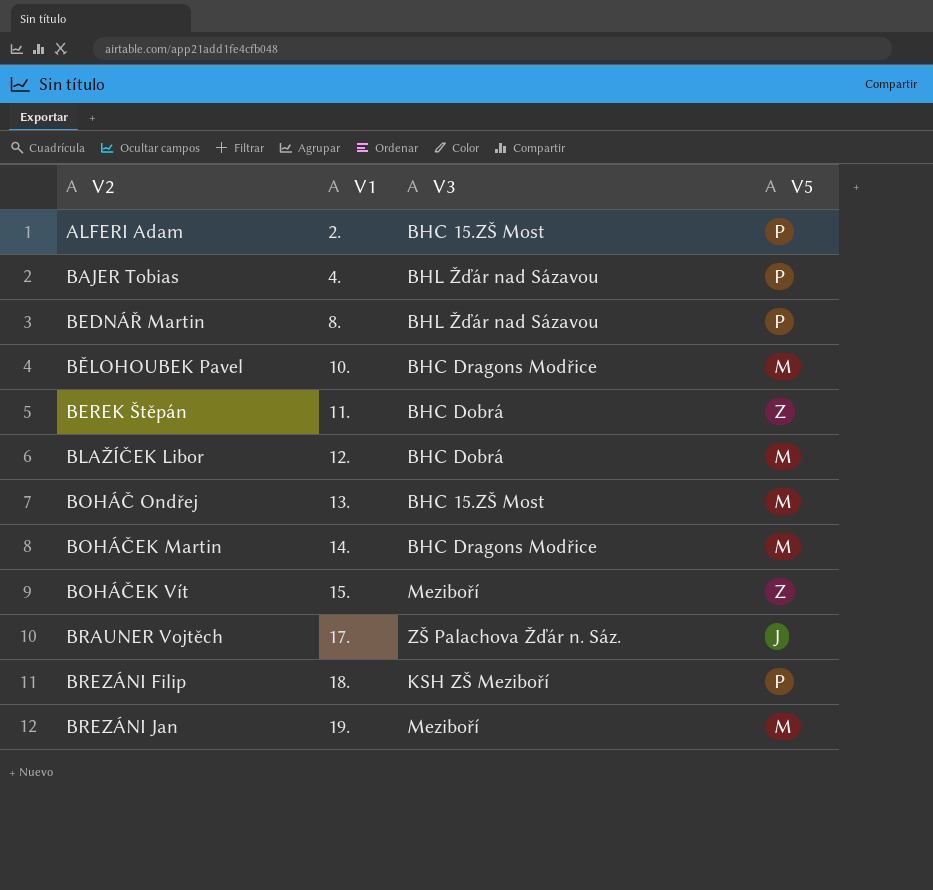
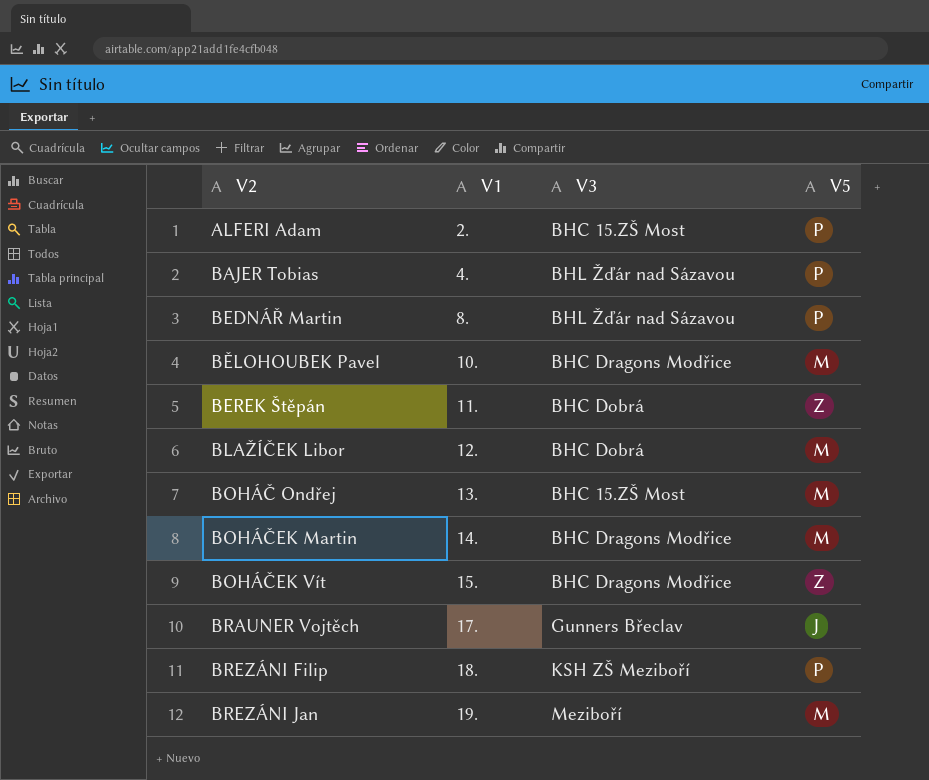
BOHÁČEK Vít | V3: Meziboří -> BHC Dragons Modřice
BRAUNER Vojtěch | V3: ZŠ Palachova Žďár n. Sáz. -> Gunners Břeclav

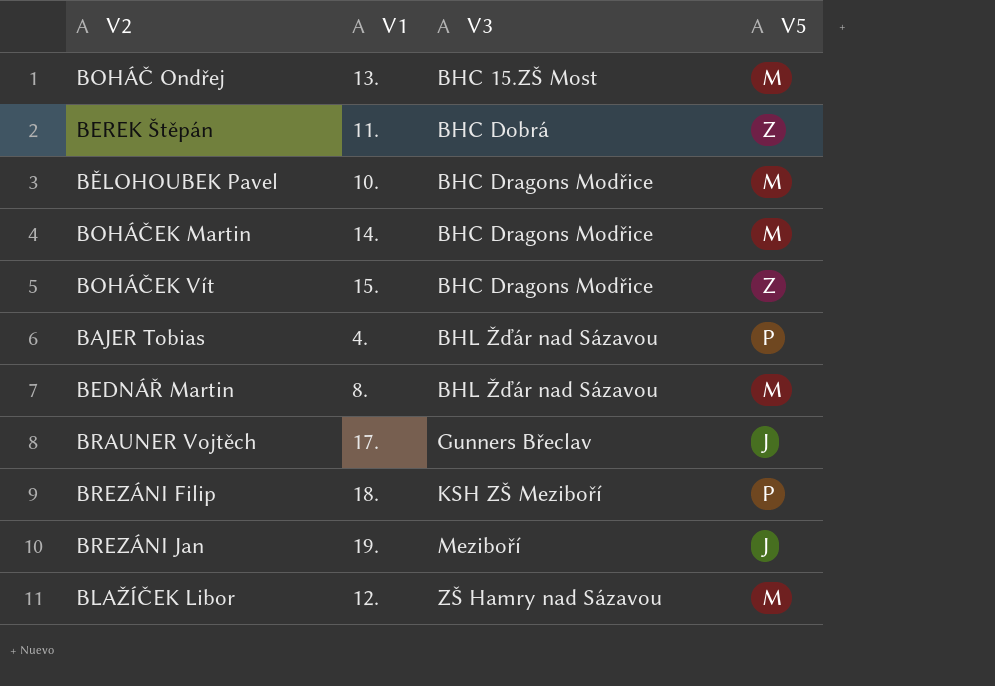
row order: V2 ascending -> V3 ascending
row ALFERI Adam: 2. | BHC 15.ZŠ Most | P -> none
BEDNÁŘ Martin | V5: P -> M
BREZÁNI Jan | V5: M -> J
BLAŽÍČEK Libor | V3: BHC Dobrá -> ZŠ Hamry nad Sázavou

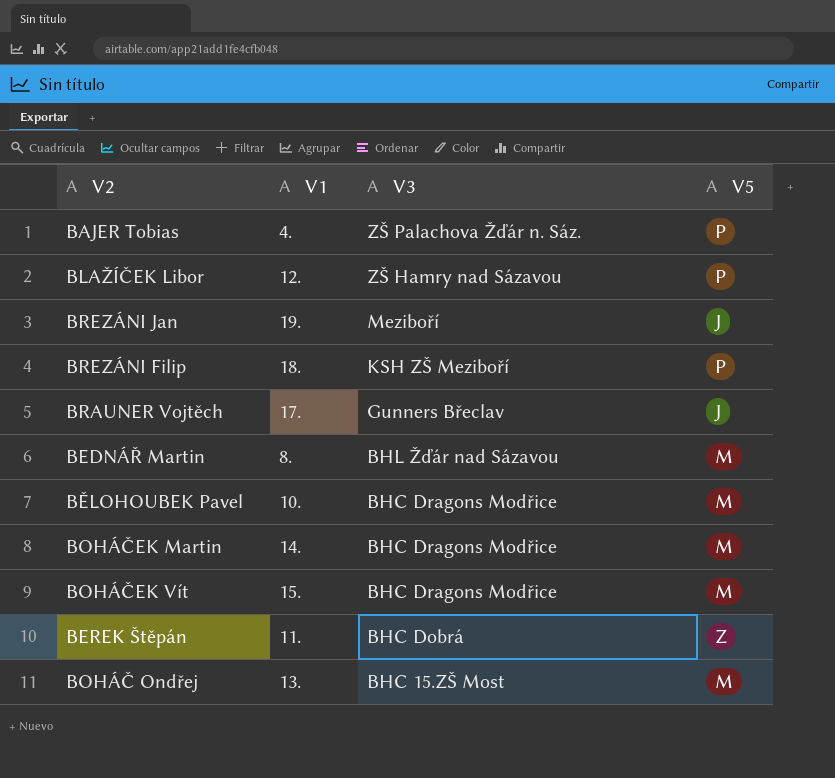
row order: V3 ascending -> V3 descending
BAJER Tobias | V3: BHL Žďár nad Sázavou -> ZŠ Palachova Žďár n. Sáz.
BLAŽÍČEK Libor | V5: M -> P
BOHÁČEK Vít | V5: Z -> M

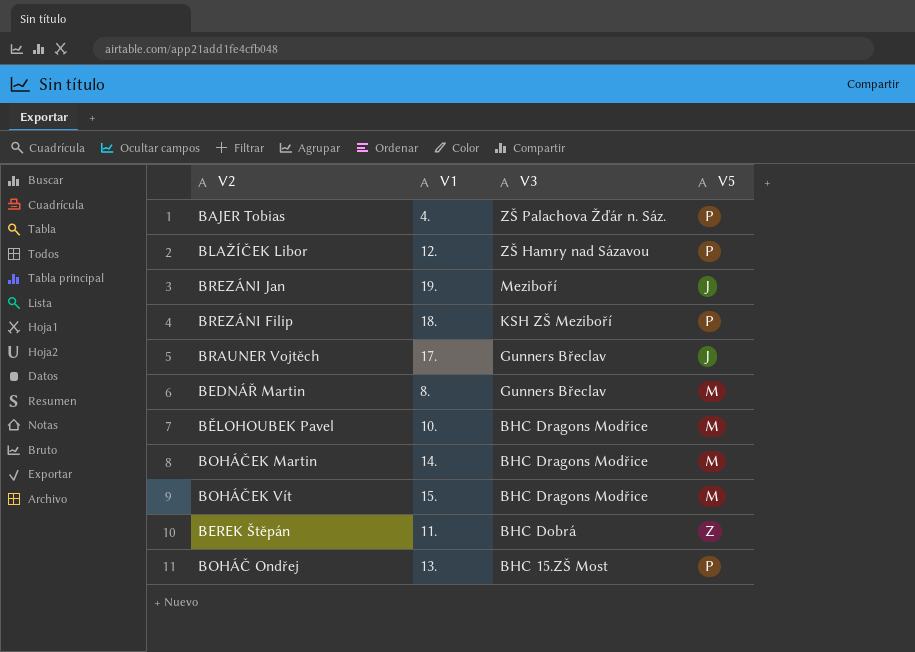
BEDNÁŘ Martin | V3: BHL Žďár nad Sázavou -> Gunners Břeclav
BOHÁČ Ondřej | V5: M -> P

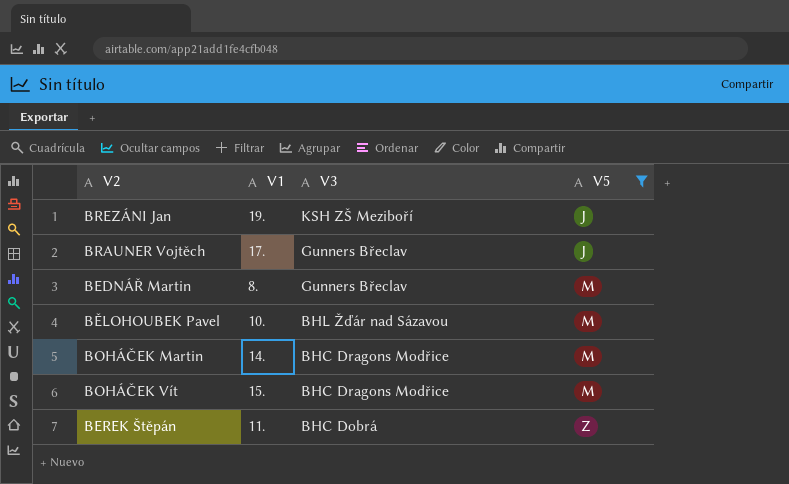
filter: none -> V5 != P
BREZÁNI Jan | V3: Meziboří -> KSH ZŠ Meziboří
BĚLOHOUBEK Pavel | V3: BHC Dragons Modřice -> BHL Žďár nad Sázavou

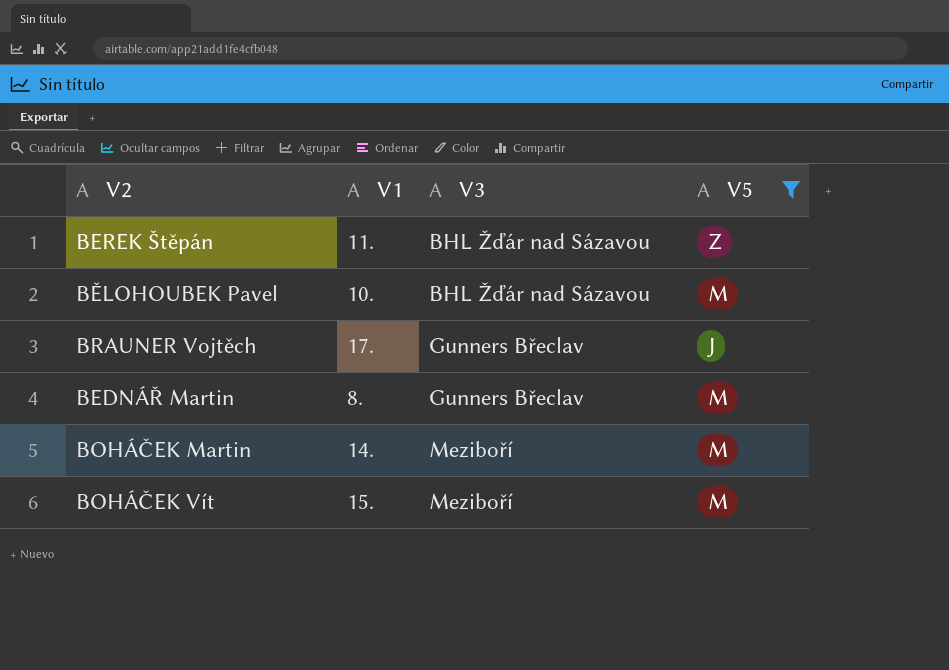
row order: V3 descending -> V3 ascending
row BREZÁNI Jan: 19. | KSH ZŠ Meziboří | J -> none
BEREK Štěpán | V3: BHC Dobrá -> BHL Žďár nad Sázavou
BOHÁČEK Martin | V3: BHC Dragons Modřice -> Meziboří
BOHÁČEK Vít | V3: BHC Dragons Modřice -> Meziboří

